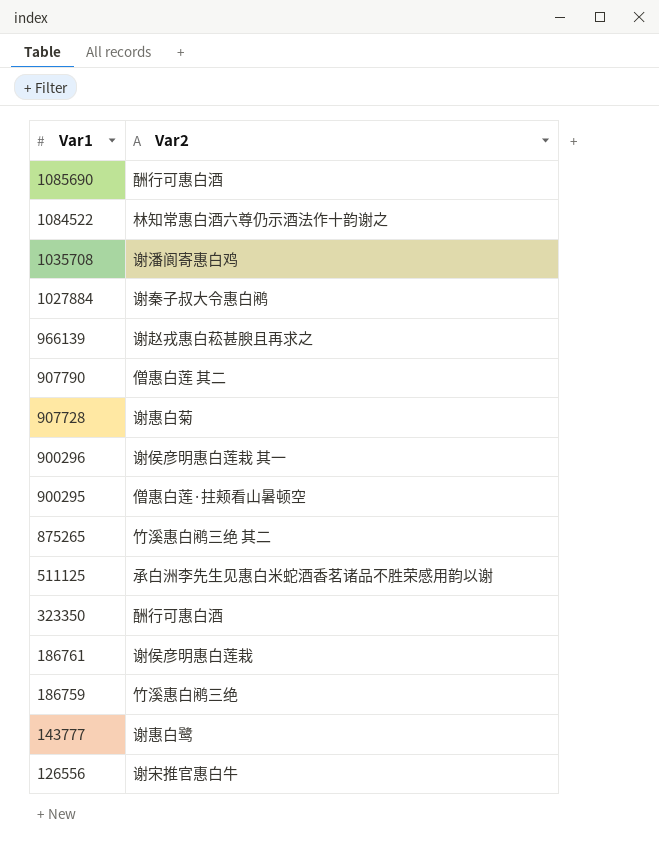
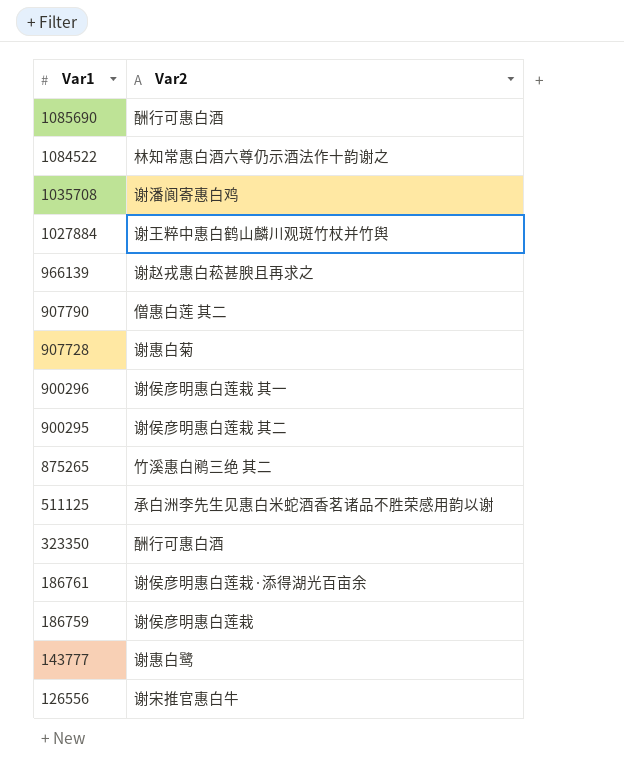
1027884 | Var2: 谢秦子叔大令惠白鹇 -> 谢王粹中惠白鹤山麟川观斑竹杖并竹舆
900295 | Var2: 僧惠白莲·拄颊看山暑顿空 -> 谢侯彦明惠白莲栽 其二
186761 | Var2: 谢侯彦明惠白莲栽 -> 谢侯彦明惠白莲栽·添得湖光百亩余
186759 | Var2: 竹溪惠白鹇三绝 -> 谢侯彦明惠白莲栽

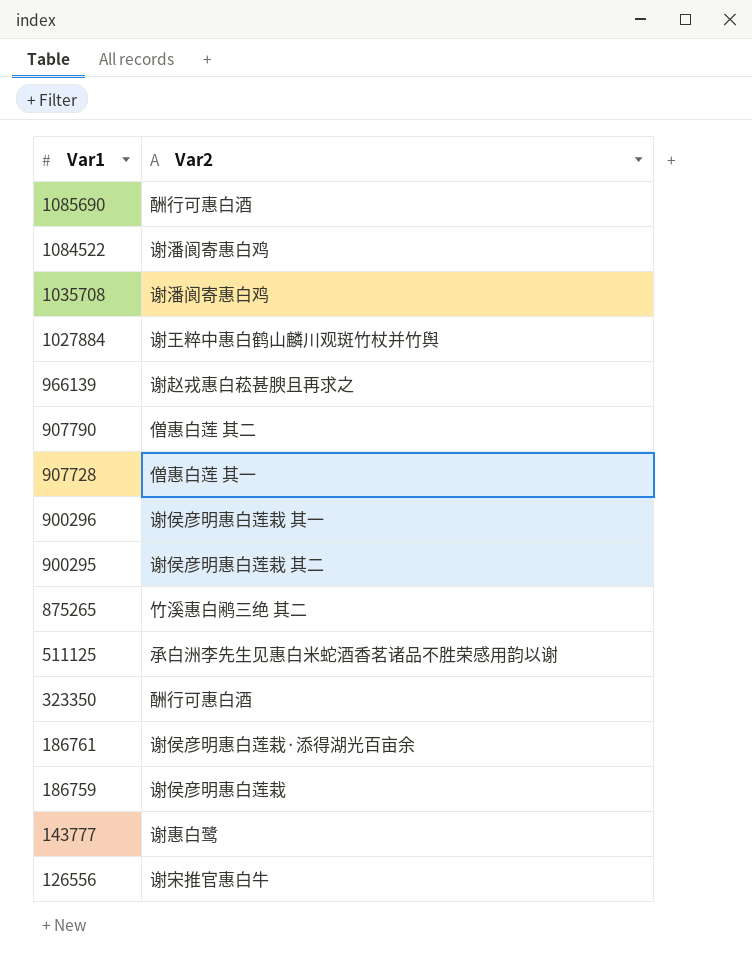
1084522 | Var2: 林知常惠白酒六尊仍示酒法作十韵谢之 -> 谢潘阆寄惠白鸡
907728 | Var2: 谢惠白菊 -> 僧惠白莲 其一

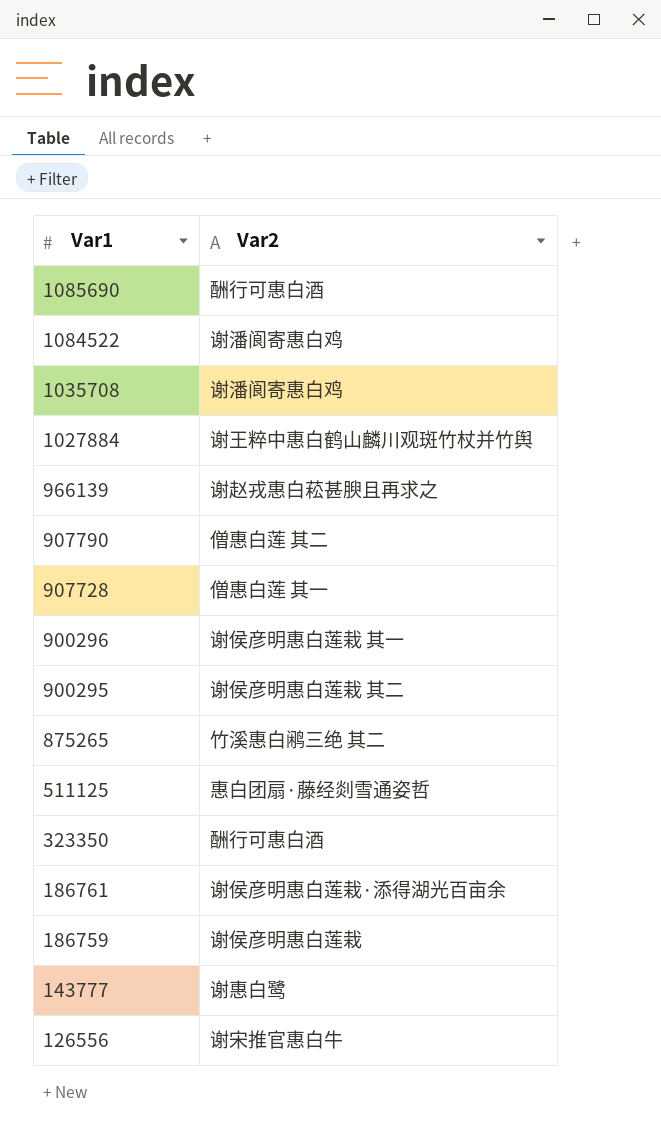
511125 | Var2: 承白洲李先生见惠白米蛇酒香茗诸品不胜荣感用韵以谢 -> 惠白团扇·藤经剡雪通姿哲

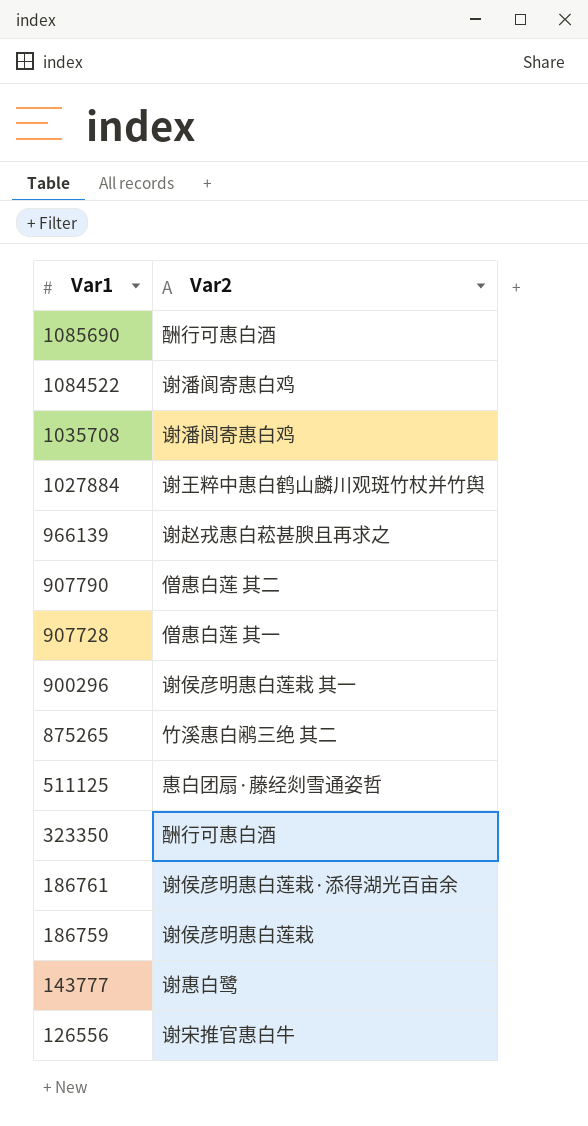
row 900295: 谢侯彦明惠白莲栽 其二 -> none

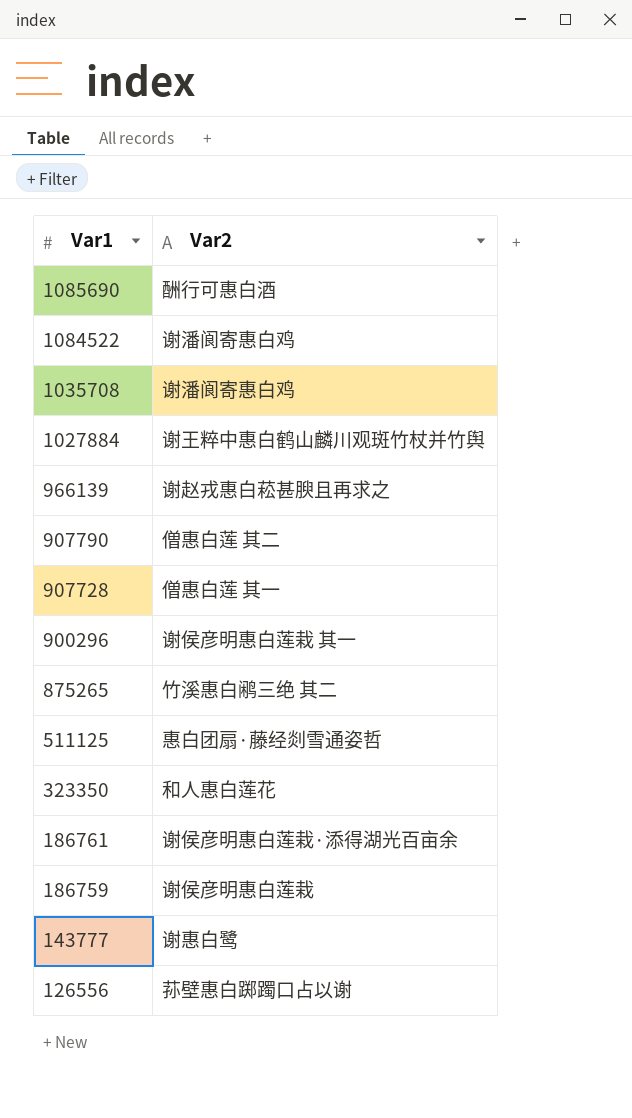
323350 | Var2: 酬行可惠白酒 -> 和人惠白莲花
126556 | Var2: 谢宋推官惠白牛 -> 荪壁惠白踯躅口占以谢

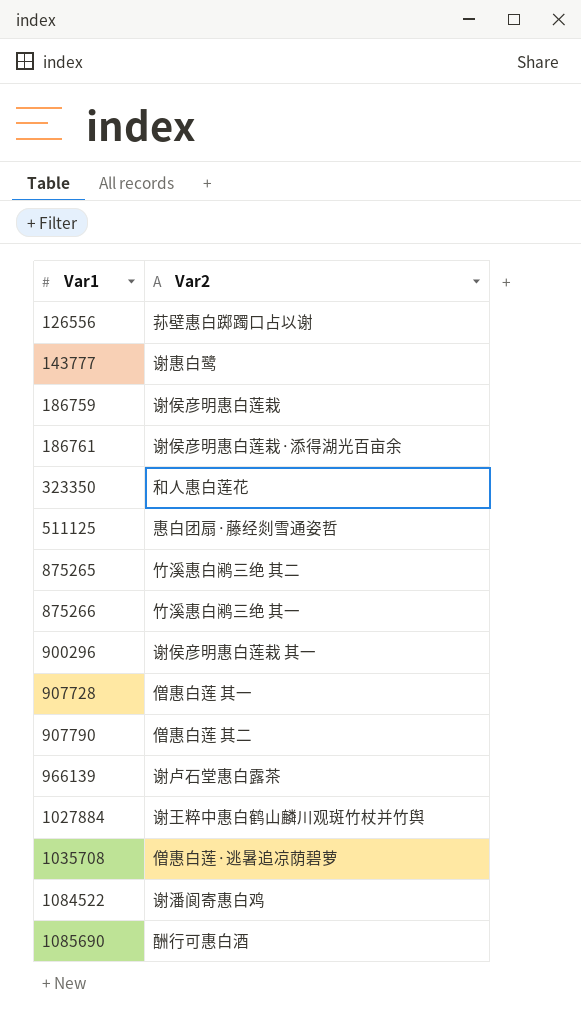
row order: Var1 descending -> Var1 ascending
row 875266: none -> 竹溪惠白鹇三绝 其一
966139 | Var2: 谢赵戎惠白菘甚腴且再求之 -> 谢卢石堂惠白露茶
1035708 | Var2: 谢潘阆寄惠白鸡 -> 僧惠白莲·逃暑追凉荫碧萝

